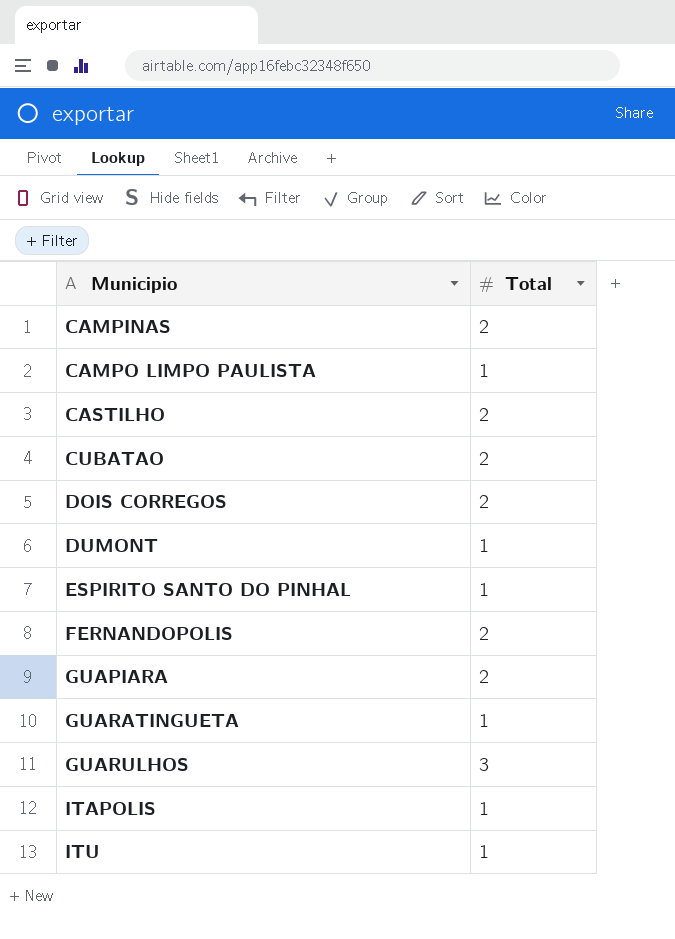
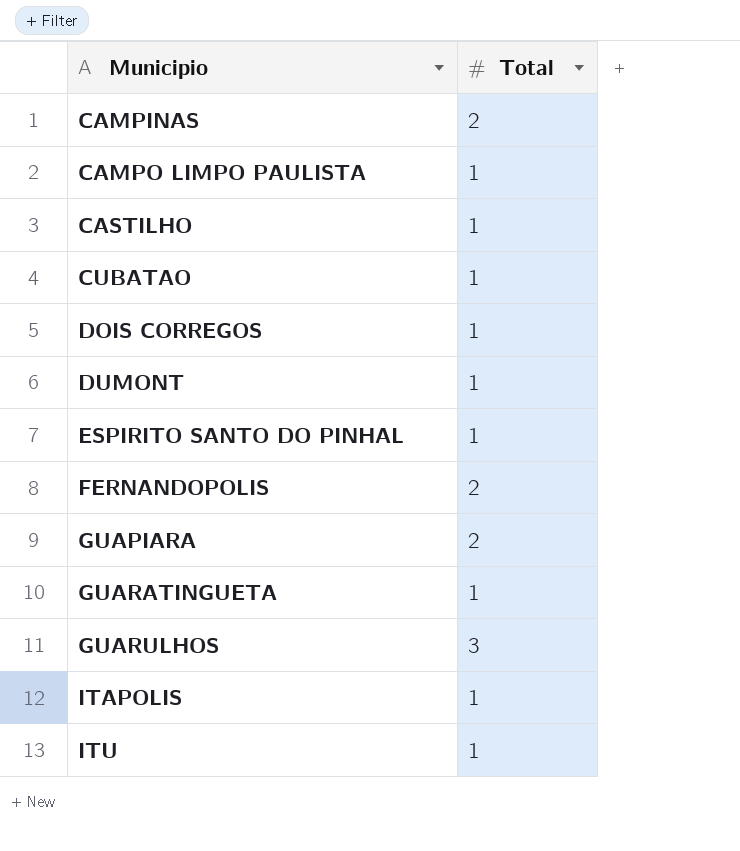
CASTILHO | Total: 2 -> 1
CUBATAO | Total: 2 -> 1
DOIS CORREGOS | Total: 2 -> 1

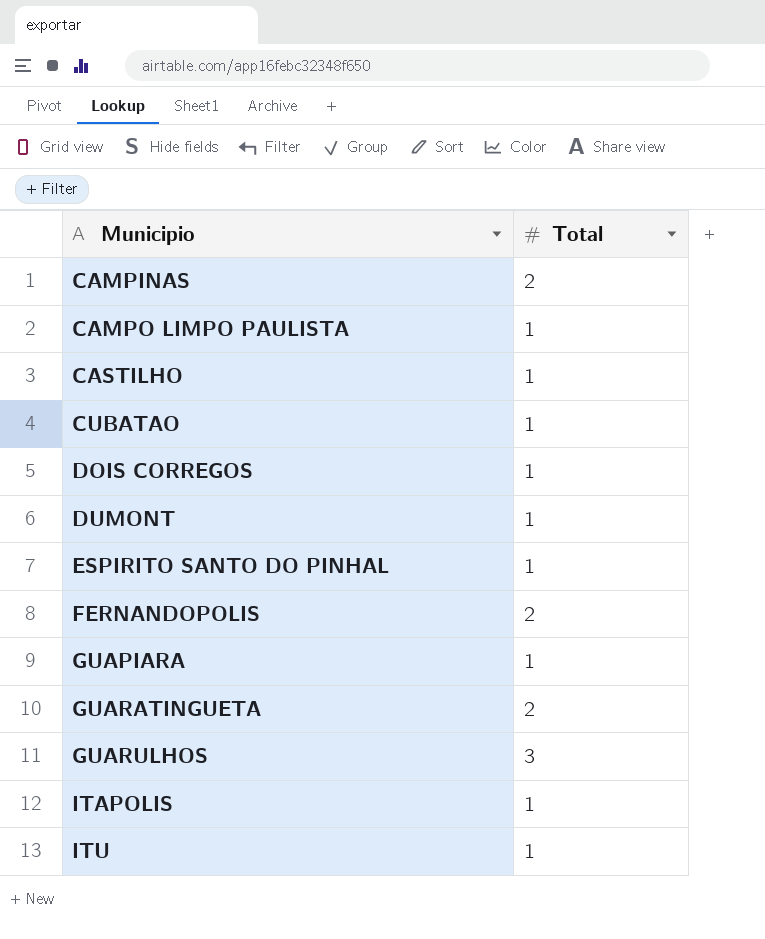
GUAPIARA | Total: 2 -> 1
GUARATINGUETA | Total: 1 -> 2

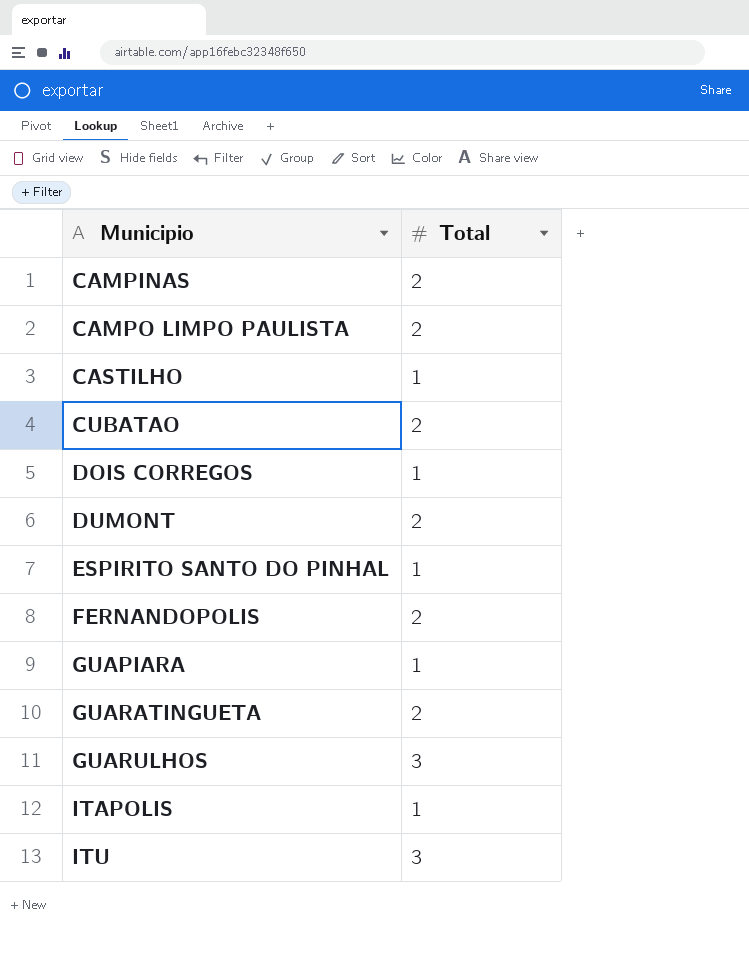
CAMPO LIMPO PAULISTA | Total: 1 -> 2
CUBATAO | Total: 1 -> 2
DUMONT | Total: 1 -> 2
ITU | Total: 1 -> 3

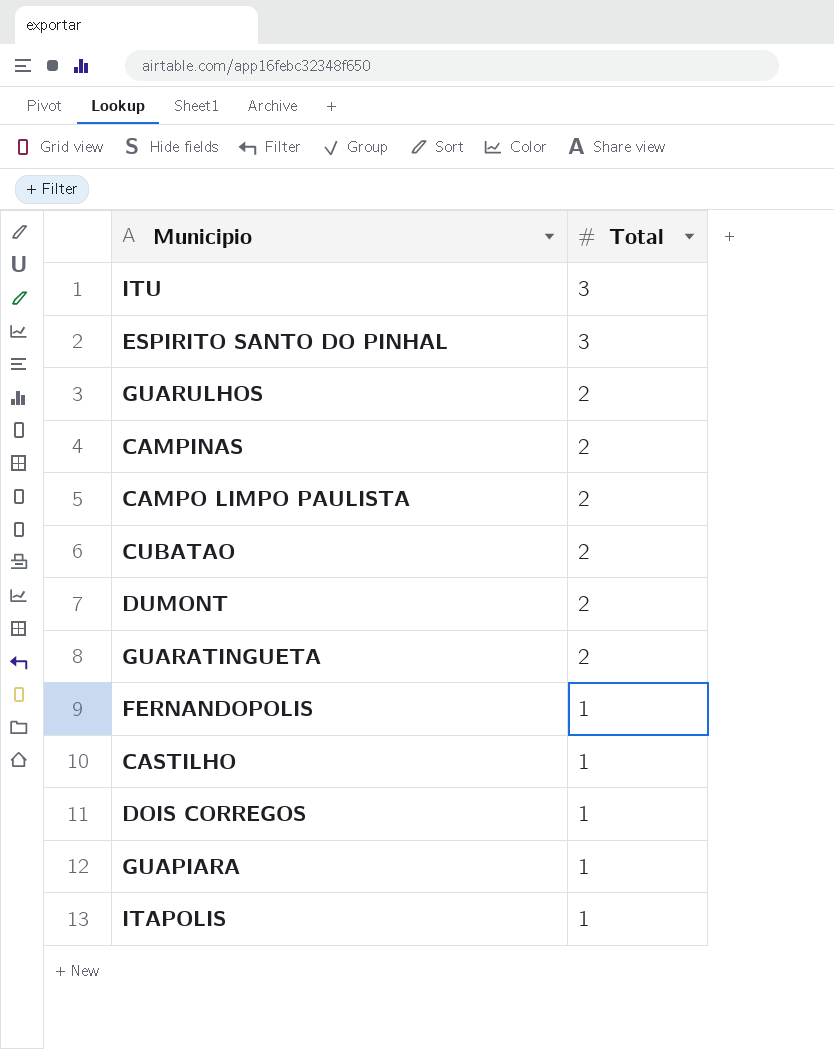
row order: Municipio ascending -> Total descending
ESPIRITO SANTO DO PINHAL | Total: 1 -> 3
GUARULHOS | Total: 3 -> 2
FERNANDOPOLIS | Total: 2 -> 1

